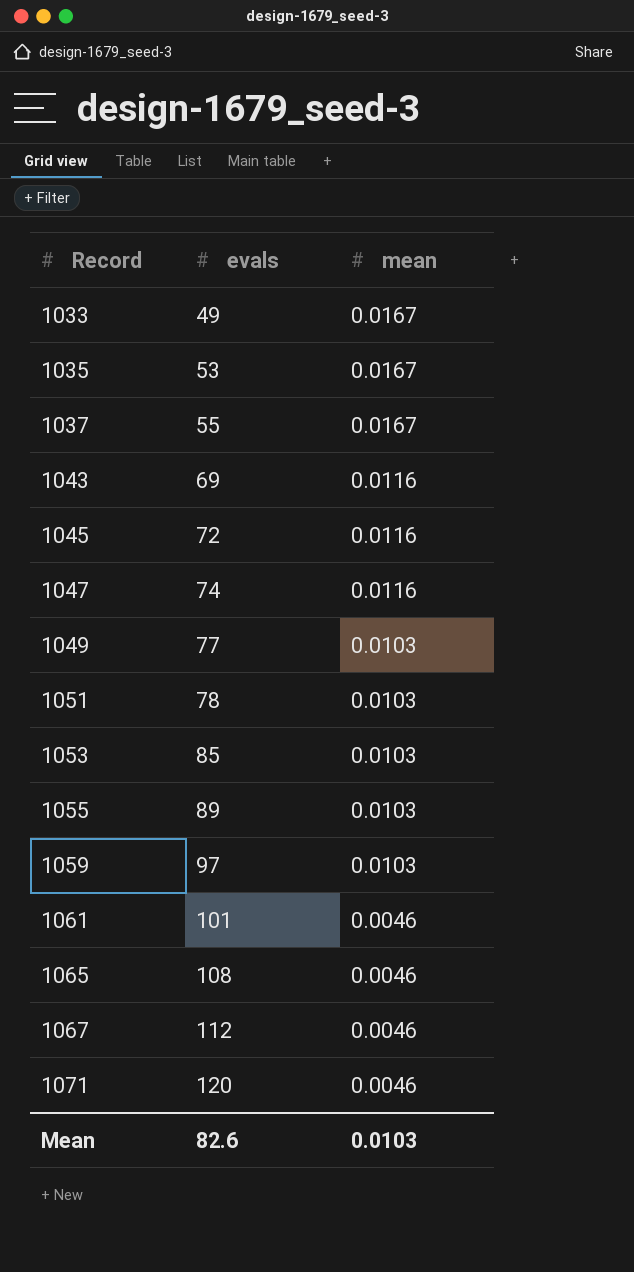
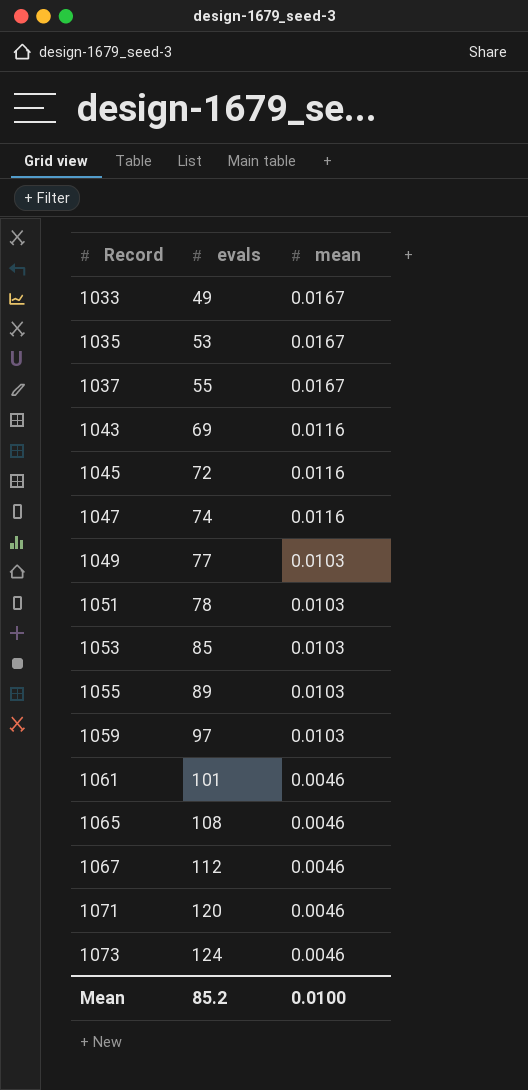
row 1073: none -> 124 | 0.0046
Mean | evals: 82.6 -> 85.2
Mean | mean: 0.0103 -> 0.0100

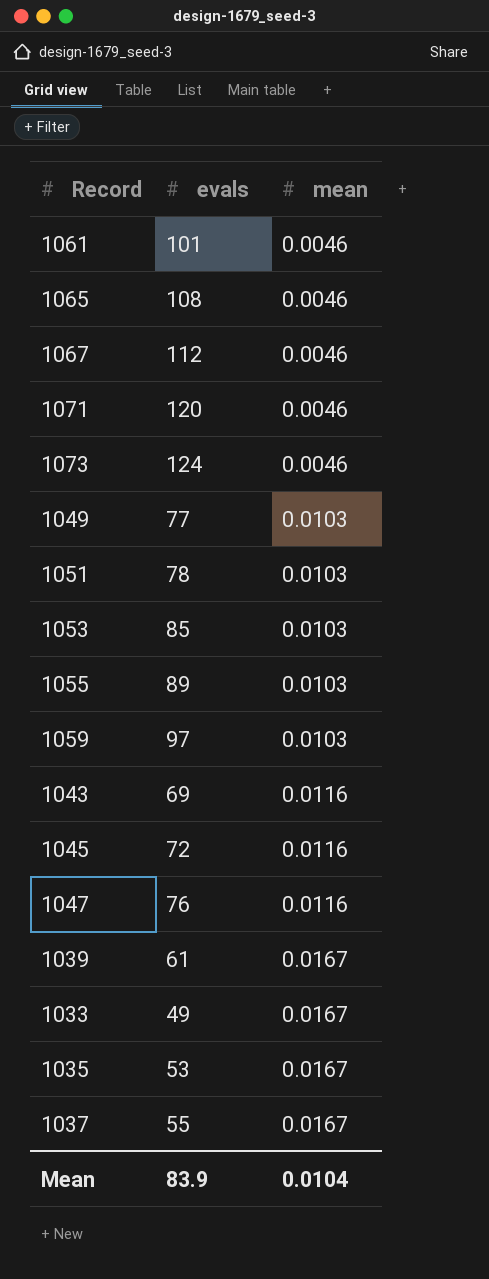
row order: Record ascending -> mean ascending
1047 | evals: 74 -> 76
row 1039: none -> 61 | 0.0167
Mean | evals: 85.2 -> 83.9
Mean | mean: 0.0100 -> 0.0104

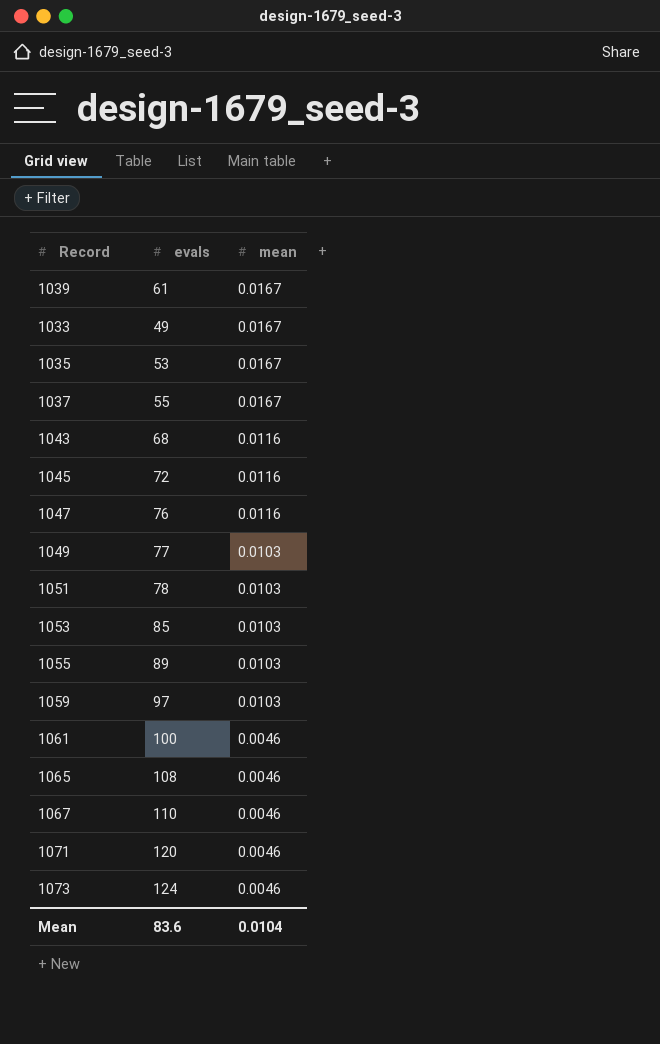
row order: mean ascending -> mean descending
1043 | evals: 69 -> 68
1061 | evals: 101 -> 100
1067 | evals: 112 -> 110
Mean | evals: 83.9 -> 83.6

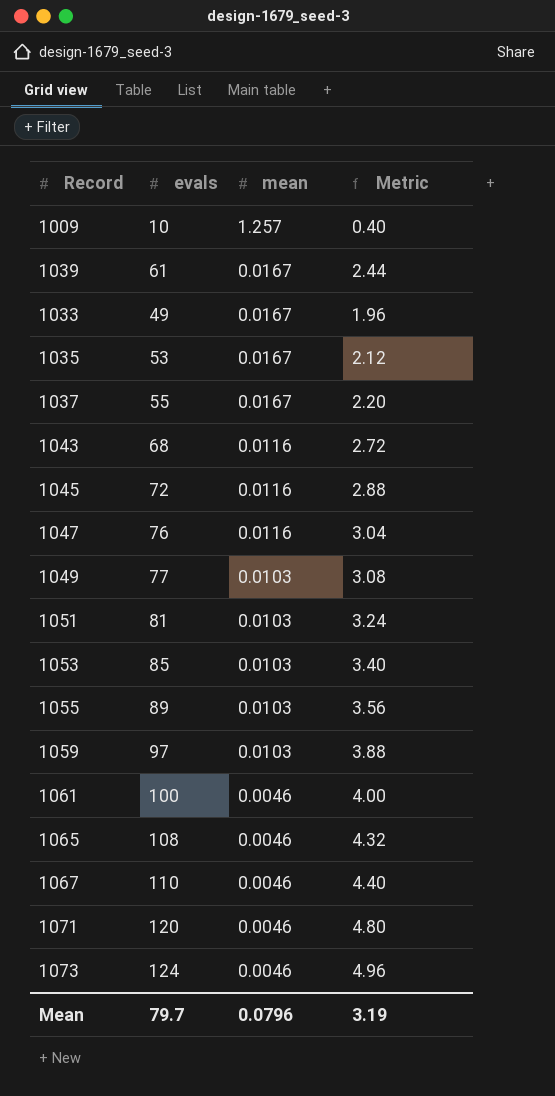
column Metric | formula: none -> [evals] * 0.04
row 1009: none -> 10 | 1.257 | 0.40
1051 | evals: 78 -> 81
Mean | evals: 83.6 -> 79.7
Mean | mean: 0.0104 -> 0.0796

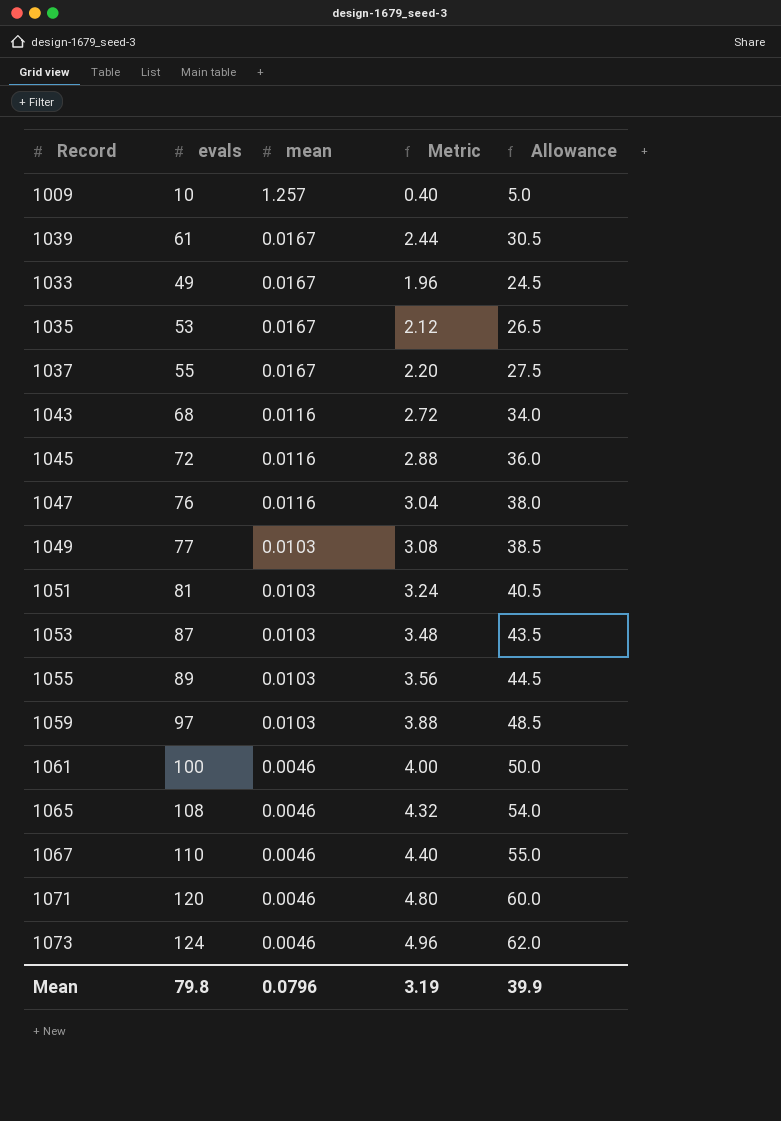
column Allowance | formula: none -> [evals] * 0.5
1053 | evals: 85 -> 87
1053 | Metric: 3.40 -> 3.48
Mean | evals: 79.7 -> 79.8

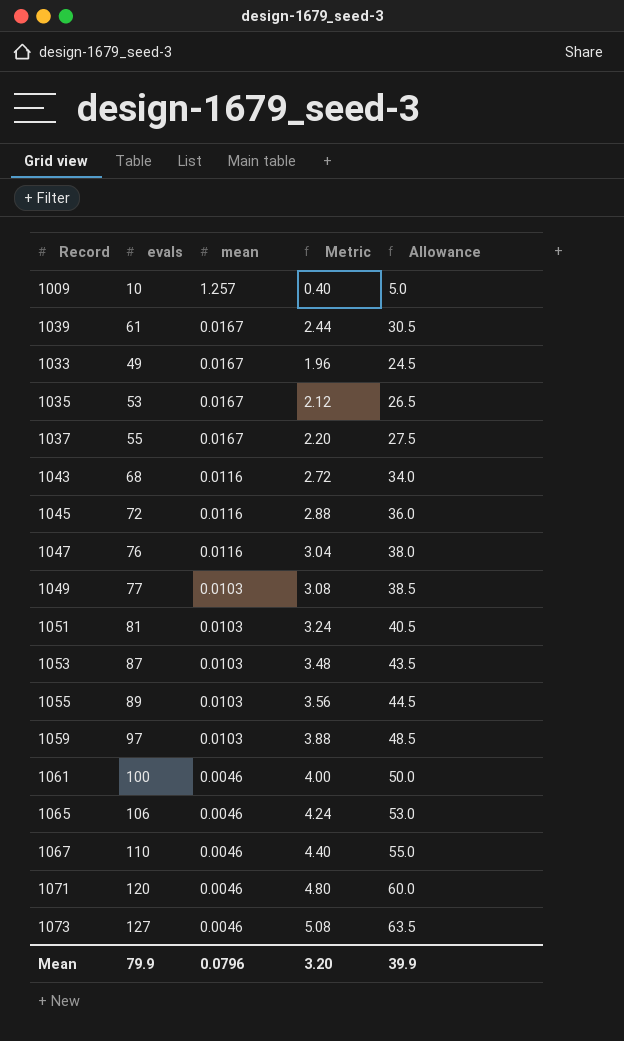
1065 | evals: 108 -> 106
1065 | Metric: 4.32 -> 4.24
1065 | Allowance: 54.0 -> 53.0
1073 | evals: 124 -> 127
1073 | Metric: 4.96 -> 5.08
1073 | Allowance: 62.0 -> 63.5
Mean | evals: 79.8 -> 79.9
Mean | Metric: 3.19 -> 3.20

